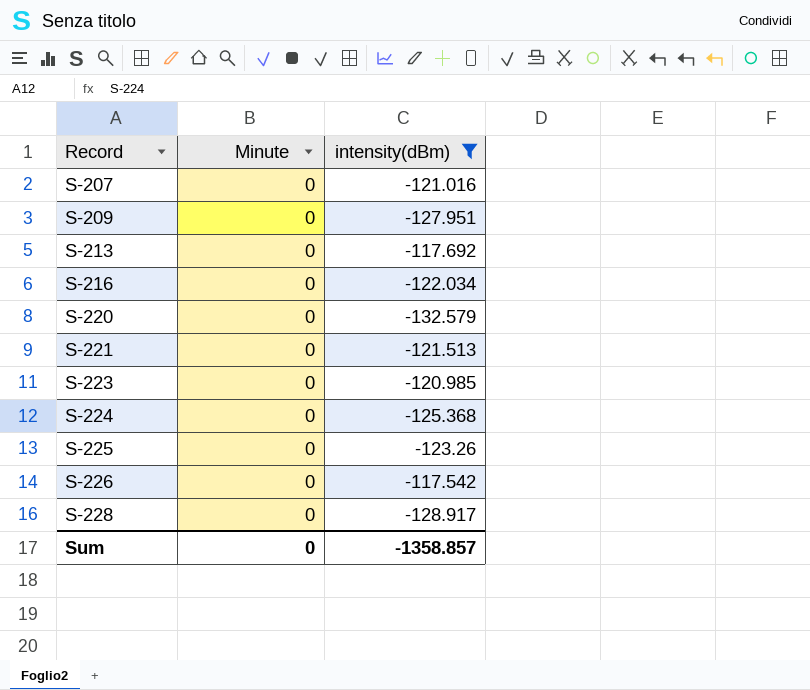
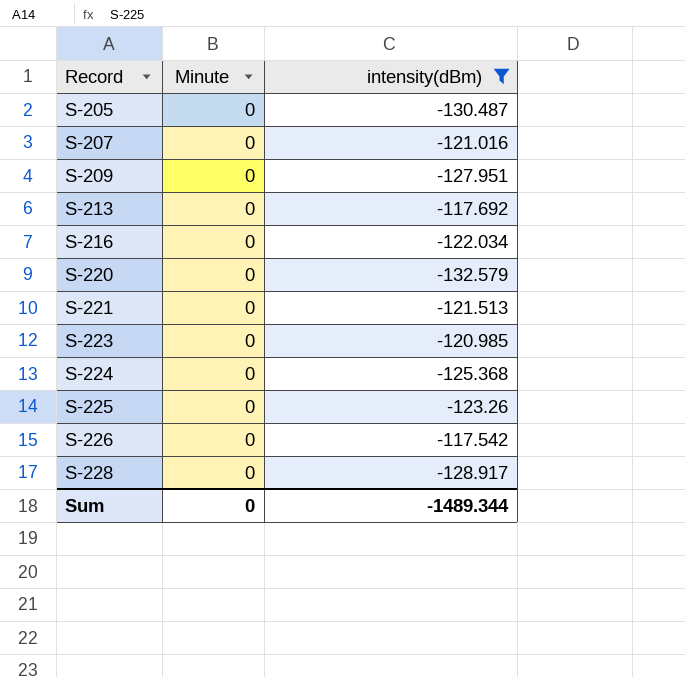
row S-205: none -> 0 | -130.487
Sum | intensity(dBm): -1358.857 -> -1489.344

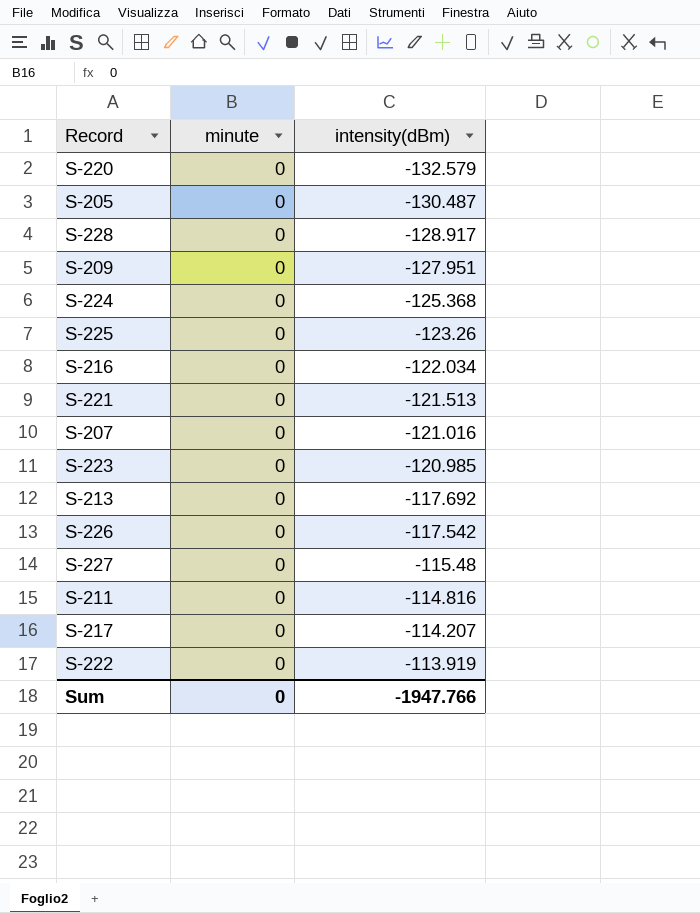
filter: intensity(dBm) <= -117.542 -> none
row order: Record ascending -> intensity(dBm) ascending
column name: Minute -> minute
Sum | intensity(dBm): -1489.344 -> -1947.766

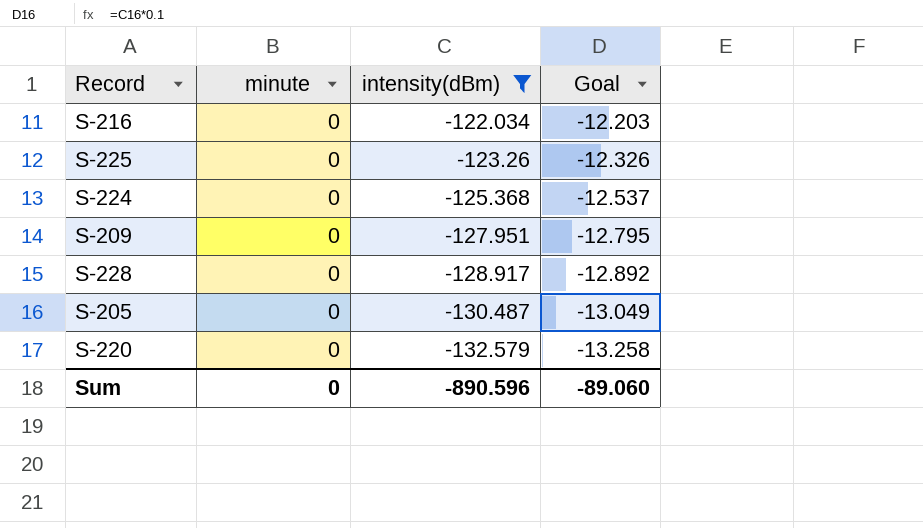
filter: none -> intensity(dBm) <= -122.034
row order: intensity(dBm) ascending -> intensity(dBm) descending
column Goal | formula: none -> [intensity(dBm)] * 0.1
Sum | intensity(dBm): -1947.766 -> -890.596

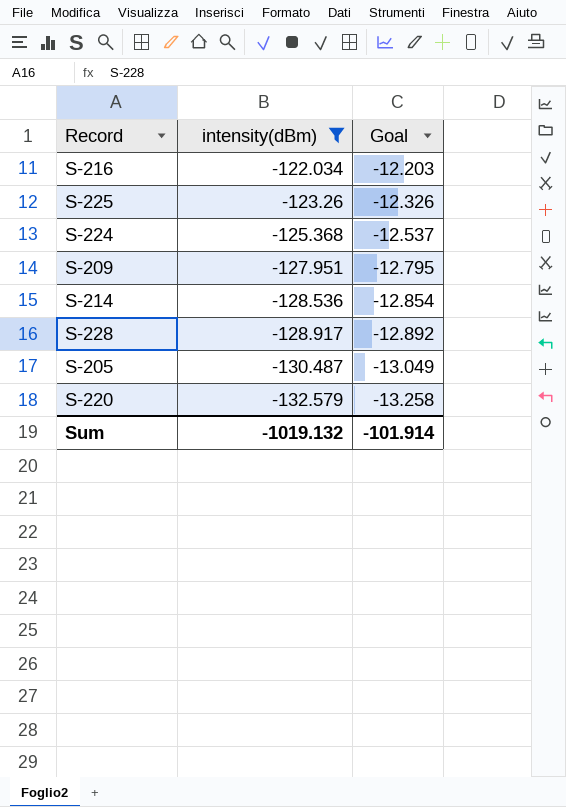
column minute | position: 2 -> none
row S-214: none -> -128.536 | -12.854
Sum | intensity(dBm): -890.596 -> -1019.132
Sum | Goal: -89.060 -> -101.914

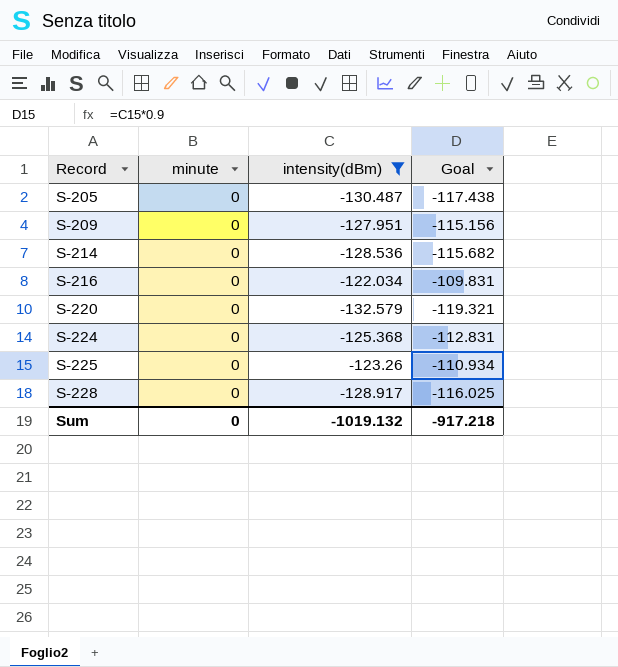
row order: intensity(dBm) descending -> Record ascending
column minute | position: none -> 2
column Goal | formula: [intensity(dBm)] * 0.1 -> [intensity(dBm)] * 0.9
Sum | Goal: -101.914 -> -917.218

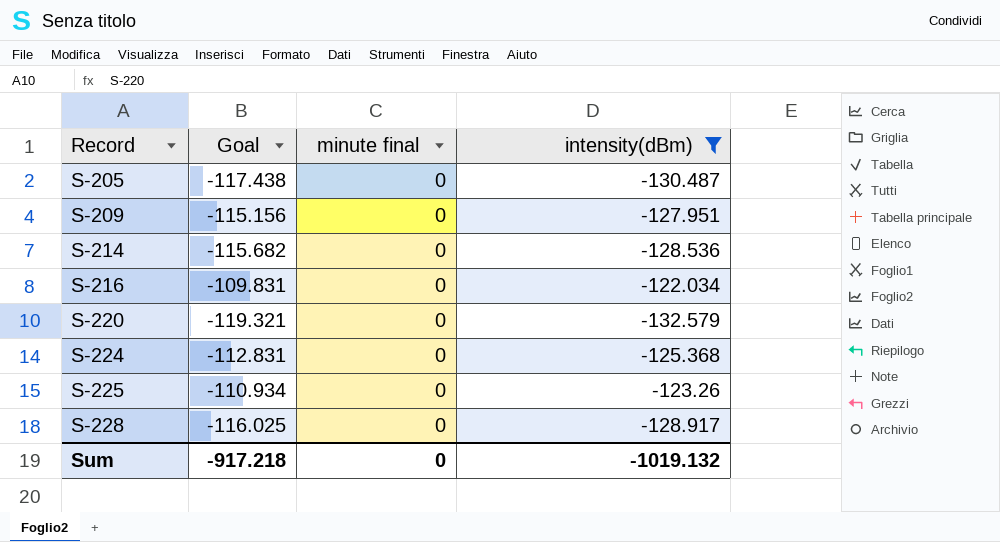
column Goal | position: 4 -> 2
column name: minute -> minute final

